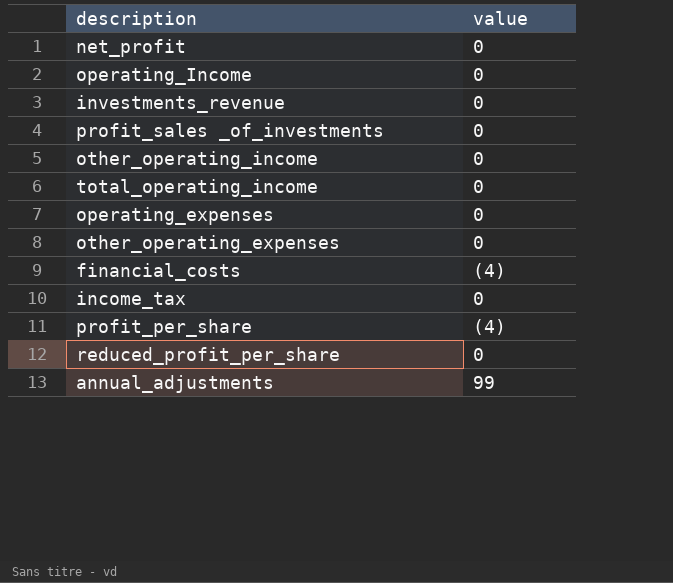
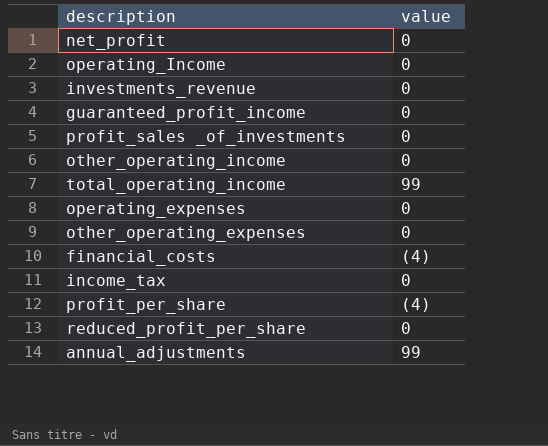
row guaranteed_profit_income: none -> 0
total_operating_income | value: 0 -> 99

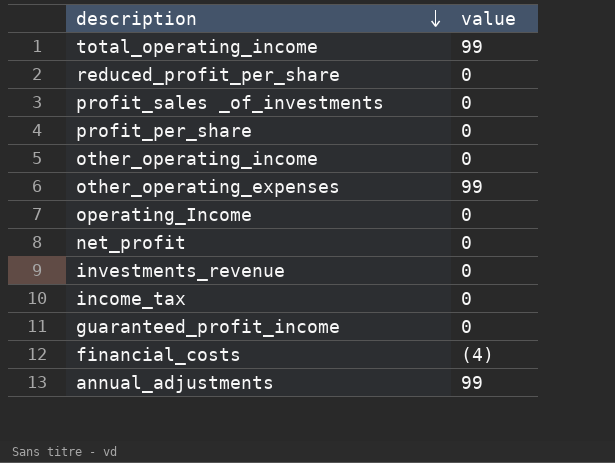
row order: none -> description descending
row operating_expenses: 0 -> none
profit_per_share | value: (4) -> 0
other_operating_expenses | value: 0 -> 99

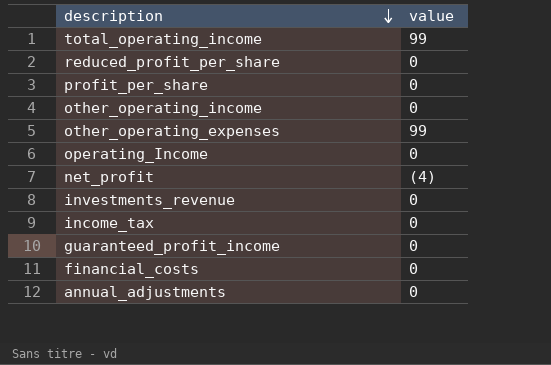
row profit_sales _of_investments: 0 -> none
net_profit | value: 0 -> (4)
financial_costs | value: (4) -> 0
annual_adjustments | value: 99 -> 0

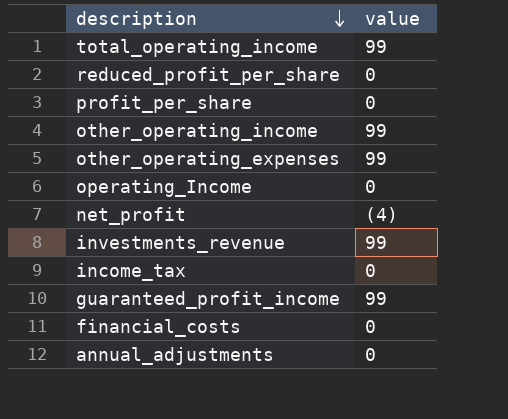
other_operating_income | value: 0 -> 99
investments_revenue | value: 0 -> 99
guaranteed_profit_income | value: 0 -> 99

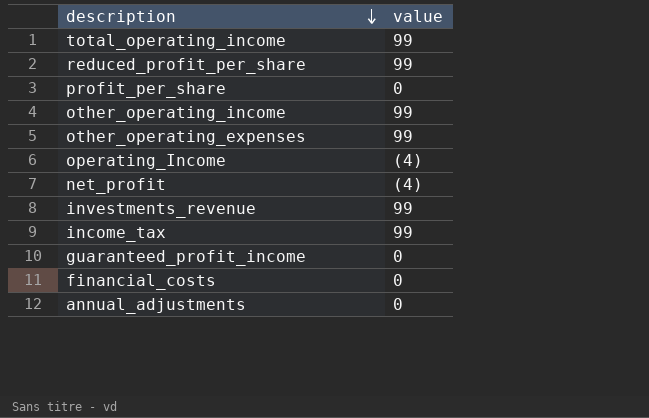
reduced_profit_per_share | value: 0 -> 99
operating_Income | value: 0 -> (4)
income_tax | value: 0 -> 99
guaranteed_profit_income | value: 99 -> 0

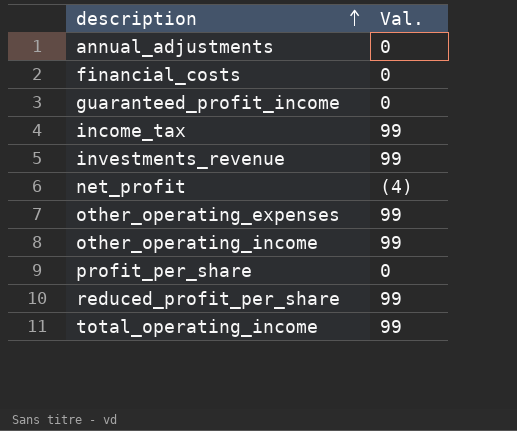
row order: description descending -> description ascending
column name: value -> Val.
row operating_Income: (4) -> none

